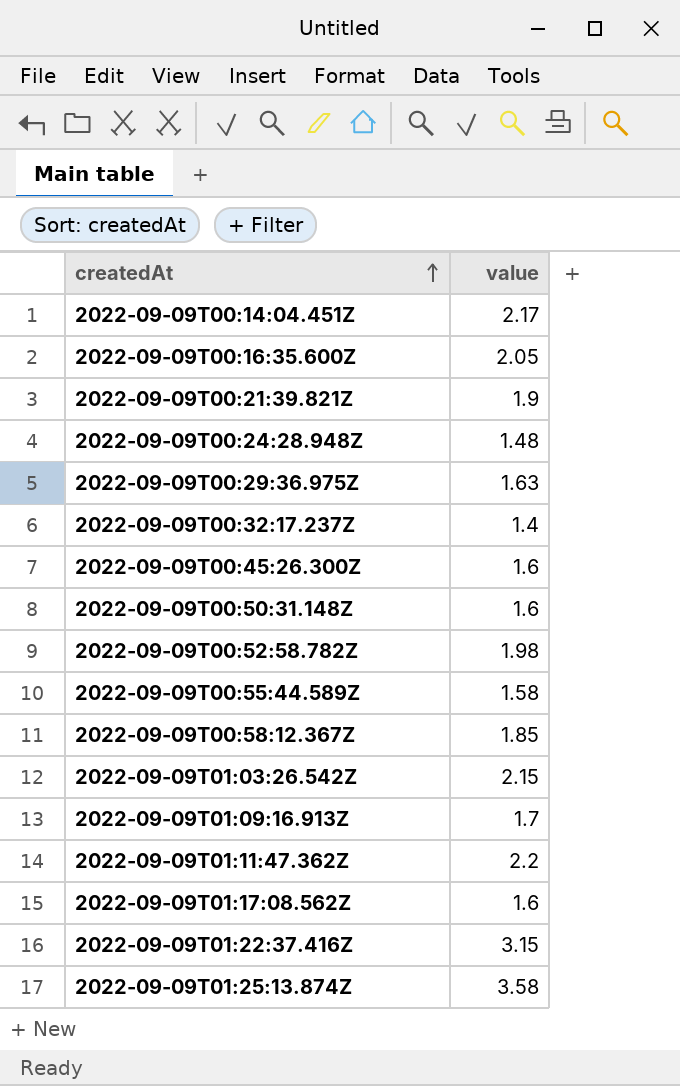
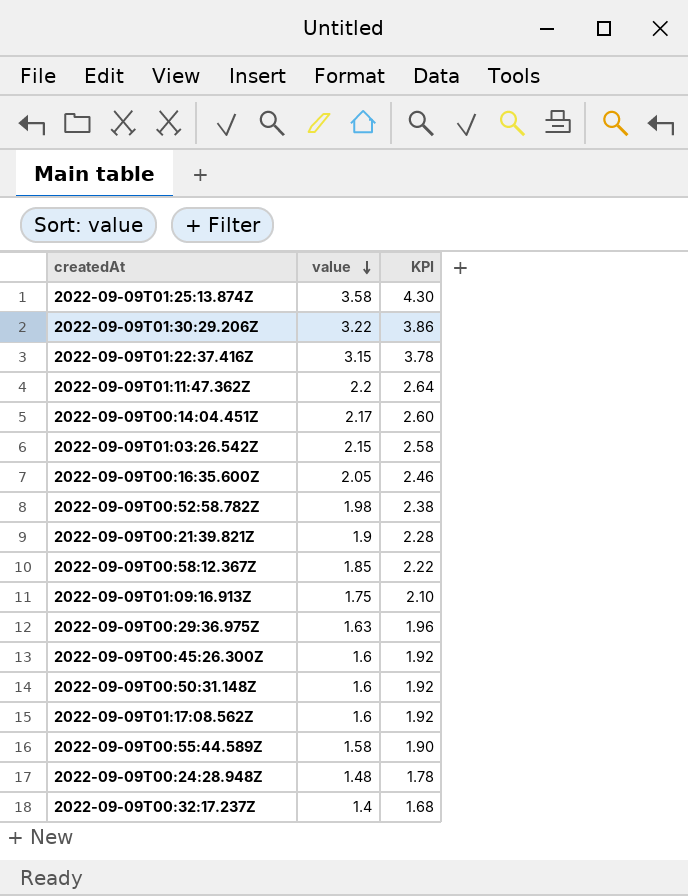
row order: createdAt ascending -> value descending
column KPI | formula: none -> [value] * 1.2
row 2022-09-09T01:30:29.206Z: none -> 3.22 | 3.86
2022-09-09T01:09:16.913Z | value: 1.7 -> 1.75

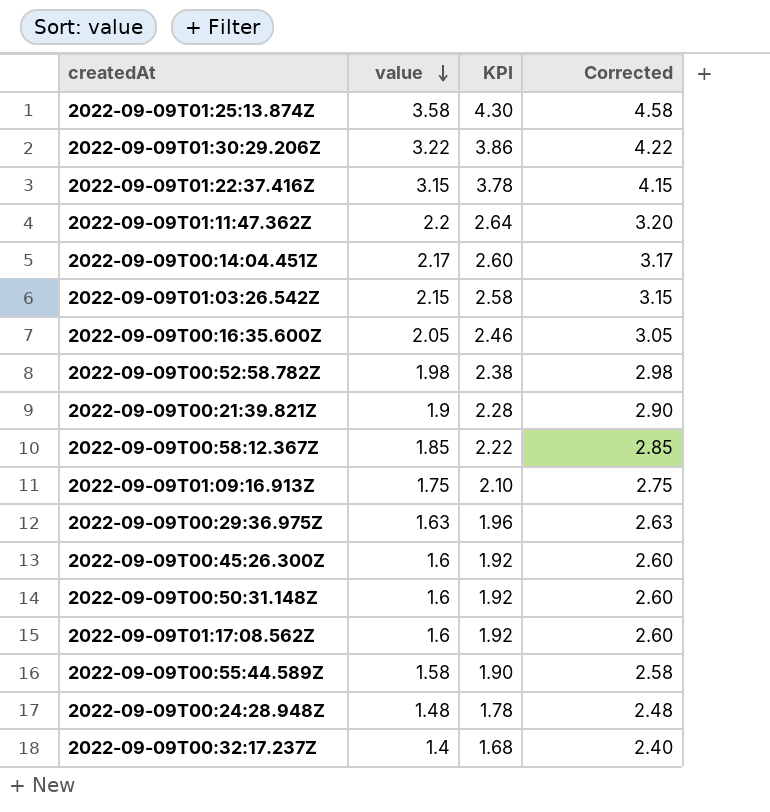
column Corrected | formula: none -> [value] + 1

